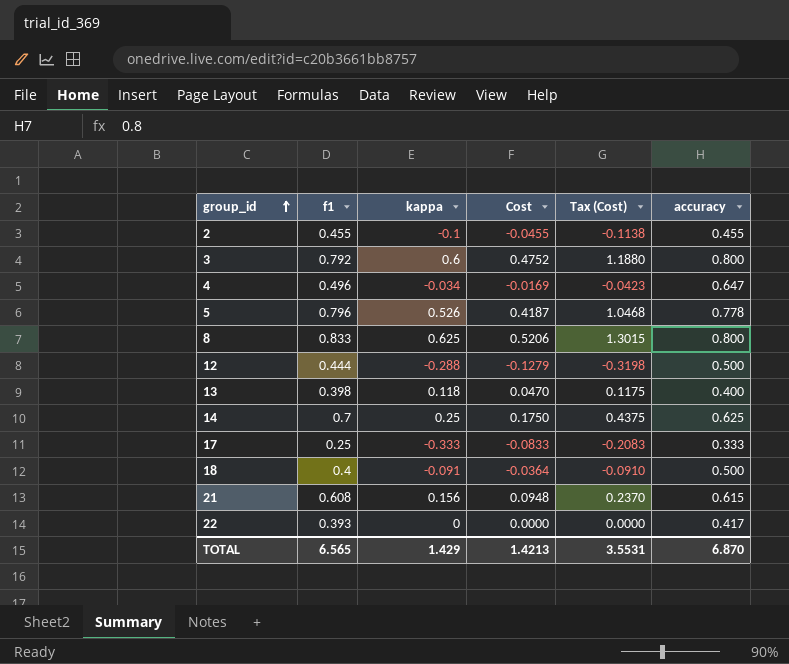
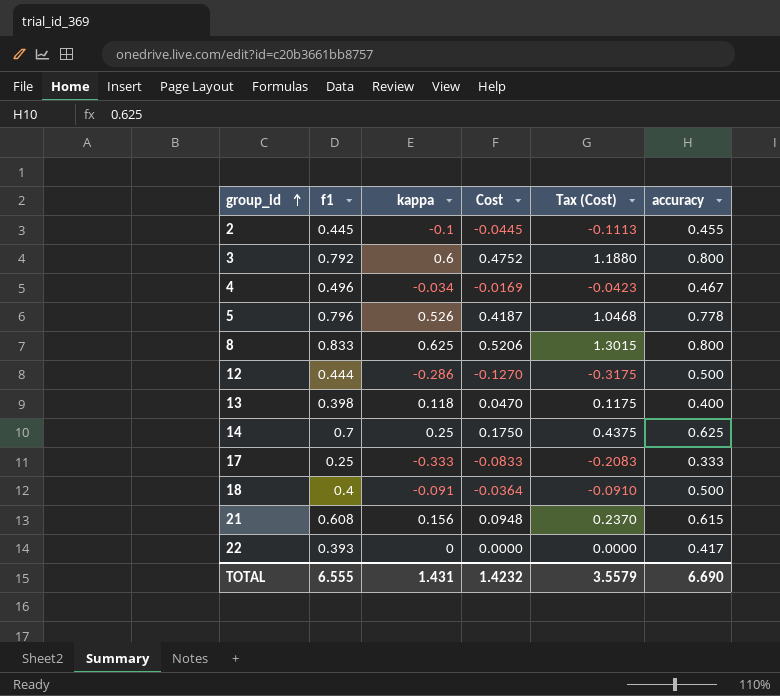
2 | f1: 0.455 -> 0.445
2 | Cost: -0.0455 -> -0.0445
2 | Tax (Cost): -0.1138 -> -0.1113
4 | accuracy: 0.647 -> 0.467
12 | kappa: -0.288 -> -0.286
12 | Cost: -0.1279 -> -0.1270
12 | Tax (Cost): -0.3198 -> -0.3175
TOTAL | f1: 6.565 -> 6.555
TOTAL | kappa: 1.429 -> 1.431
TOTAL | Cost: 1.4213 -> 1.4232
TOTAL | Tax (Cost): 3.5531 -> 3.5579
TOTAL | accuracy: 6.870 -> 6.690

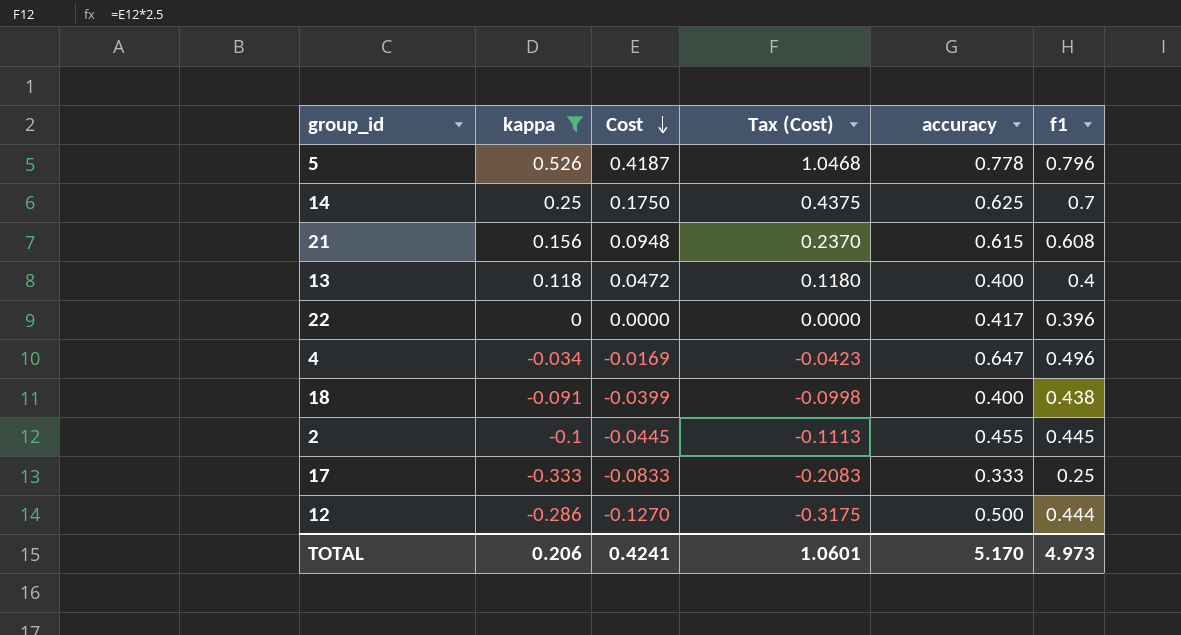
filter: none -> kappa <= 0.526
row order: group_id ascending -> Cost descending
column f1 | position: 2 -> 6
13 | Cost: 0.0470 -> 0.0472
13 | Tax (Cost): 0.1175 -> 0.1180
13 | f1: 0.398 -> 0.4
22 | f1: 0.393 -> 0.396
4 | accuracy: 0.467 -> 0.647
18 | Cost: -0.0364 -> -0.0399
18 | Tax (Cost): -0.0910 -> -0.0998
18 | accuracy: 0.500 -> 0.400
18 | f1: 0.4 -> 0.438
TOTAL | kappa: 1.431 -> 0.206
TOTAL | Cost: 1.4232 -> 0.4241
TOTAL | Tax (Cost): 3.5579 -> 1.0601
TOTAL | accuracy: 6.690 -> 5.170
TOTAL | f1: 6.555 -> 4.973

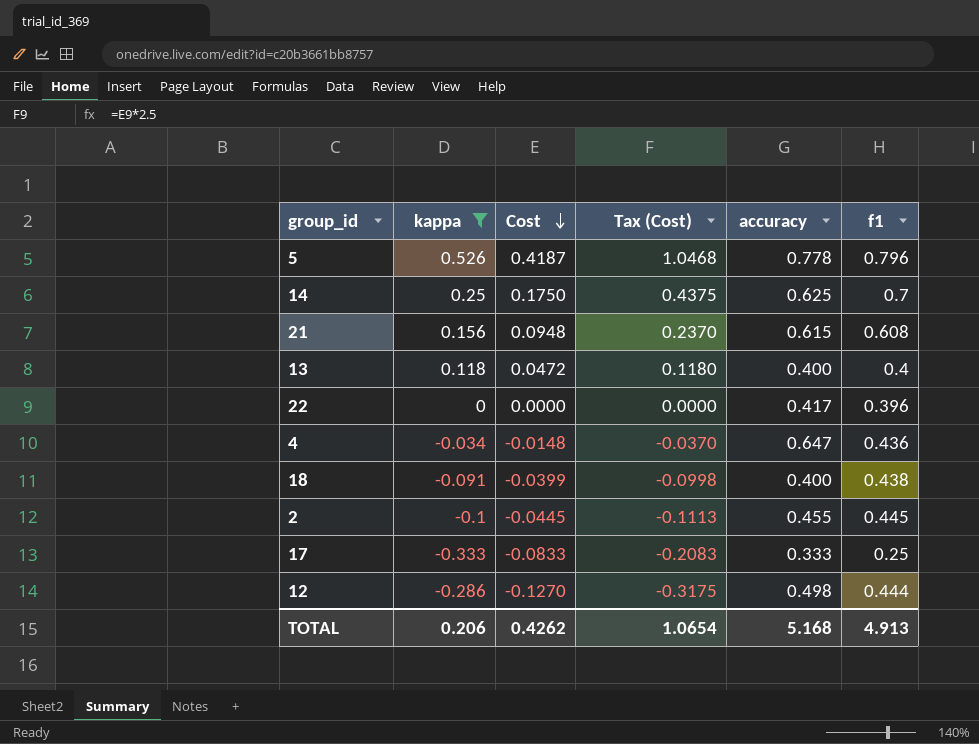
4 | Cost: -0.0169 -> -0.0148
4 | Tax (Cost): -0.0423 -> -0.0370
4 | f1: 0.496 -> 0.436
12 | accuracy: 0.500 -> 0.498
TOTAL | Cost: 0.4241 -> 0.4262
TOTAL | Tax (Cost): 1.0601 -> 1.0654
TOTAL | accuracy: 5.170 -> 5.168
TOTAL | f1: 4.973 -> 4.913

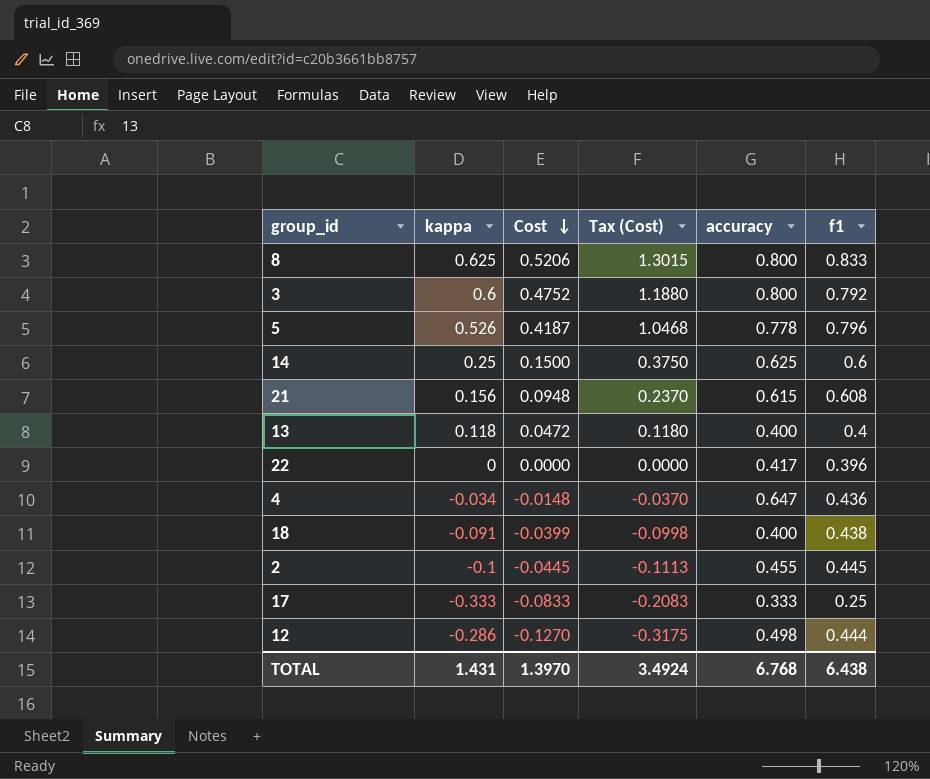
filter: kappa <= 0.526 -> none
14 | Cost: 0.1750 -> 0.1500
14 | Tax (Cost): 0.4375 -> 0.3750
14 | f1: 0.7 -> 0.6
TOTAL | kappa: 0.206 -> 1.431
TOTAL | Cost: 0.4262 -> 1.3970
TOTAL | Tax (Cost): 1.0654 -> 3.4924
TOTAL | accuracy: 5.168 -> 6.768
TOTAL | f1: 4.913 -> 6.438

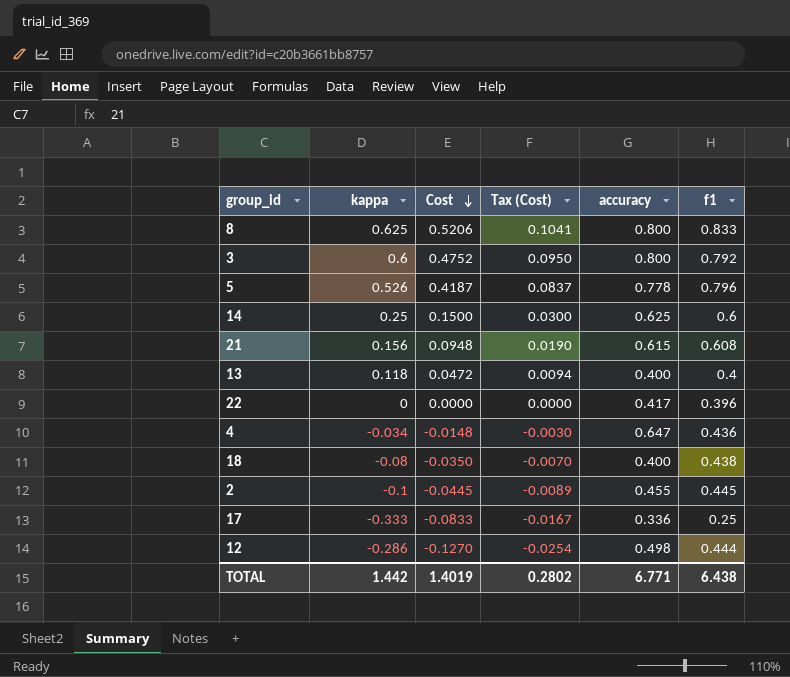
column Tax (Cost) | formula: [Cost] * 2.5 -> [Cost] * 0.2
18 | kappa: -0.091 -> -0.08
18 | Cost: -0.0399 -> -0.0350
17 | accuracy: 0.333 -> 0.336
TOTAL | kappa: 1.431 -> 1.442
TOTAL | Cost: 1.3970 -> 1.4019
TOTAL | Tax (Cost): 3.4924 -> 0.2802
TOTAL | accuracy: 6.768 -> 6.771

